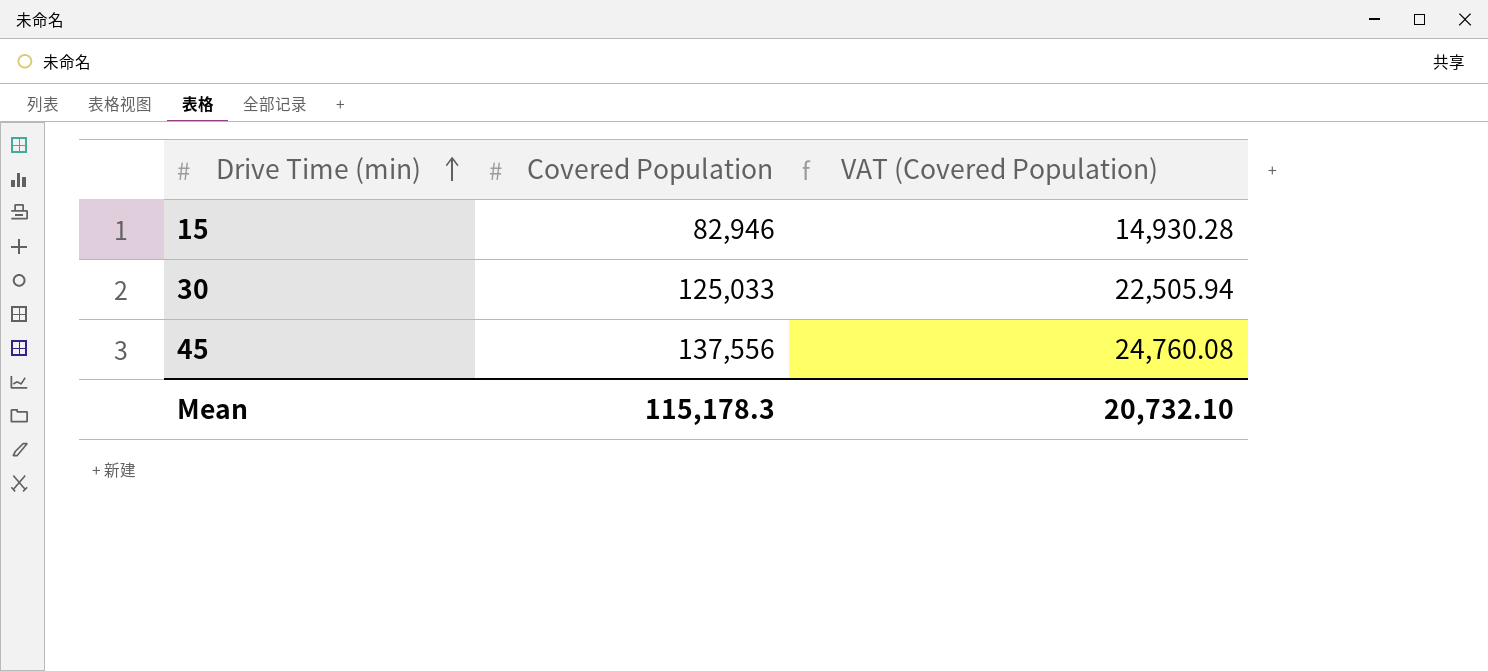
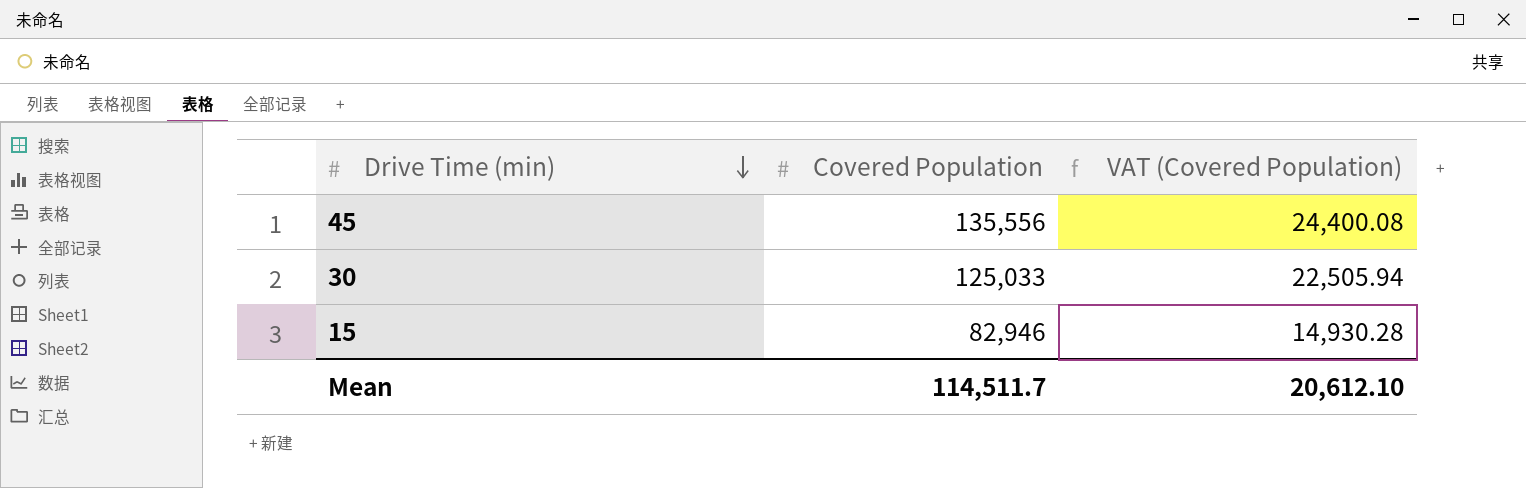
row order: Drive Time (min) ascending -> Drive Time (min) descending
45 | Covered Population: 137,556 -> 135,556
45 | VAT (Covered Population): 24,760.08 -> 24,400.08
Mean | Covered Population: 115,178.3 -> 114,511.7
Mean | VAT (Covered Population): 20,732.10 -> 20,612.10

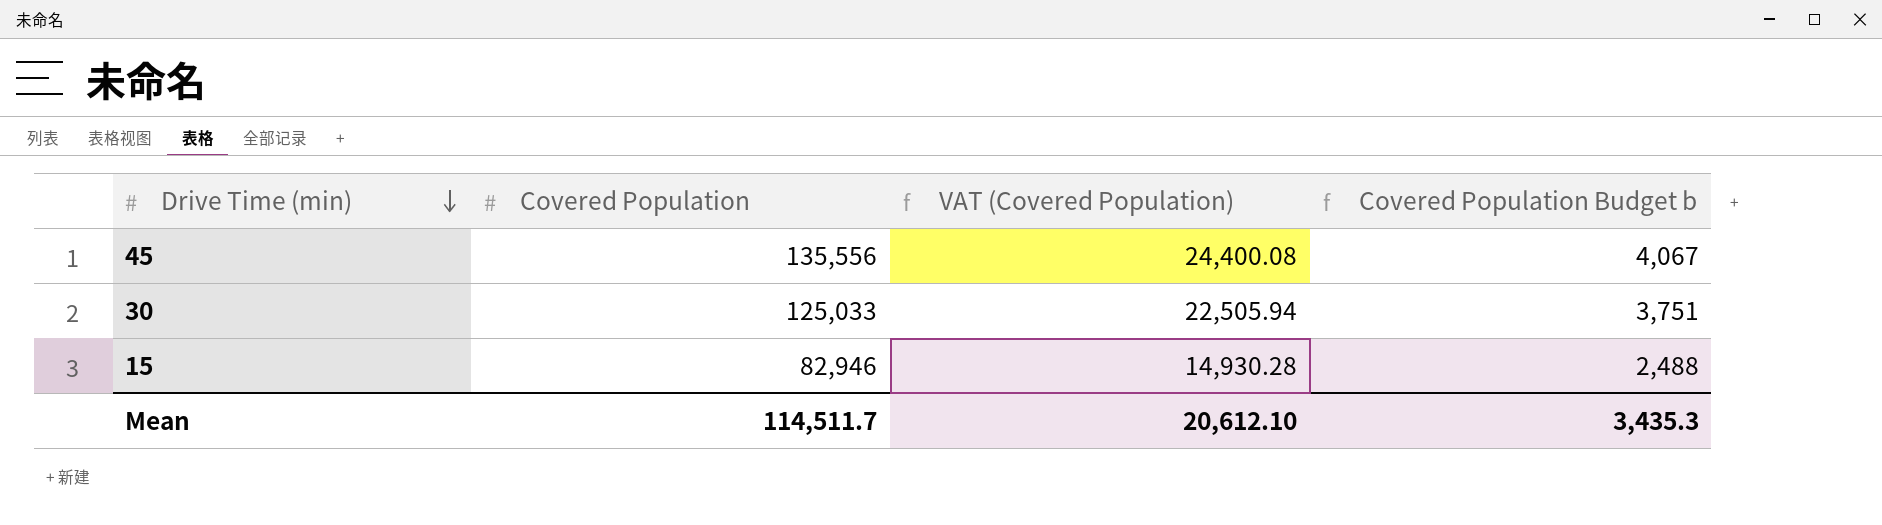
column Covered Population Budget b | formula: none -> [Covered Population] * 0.03

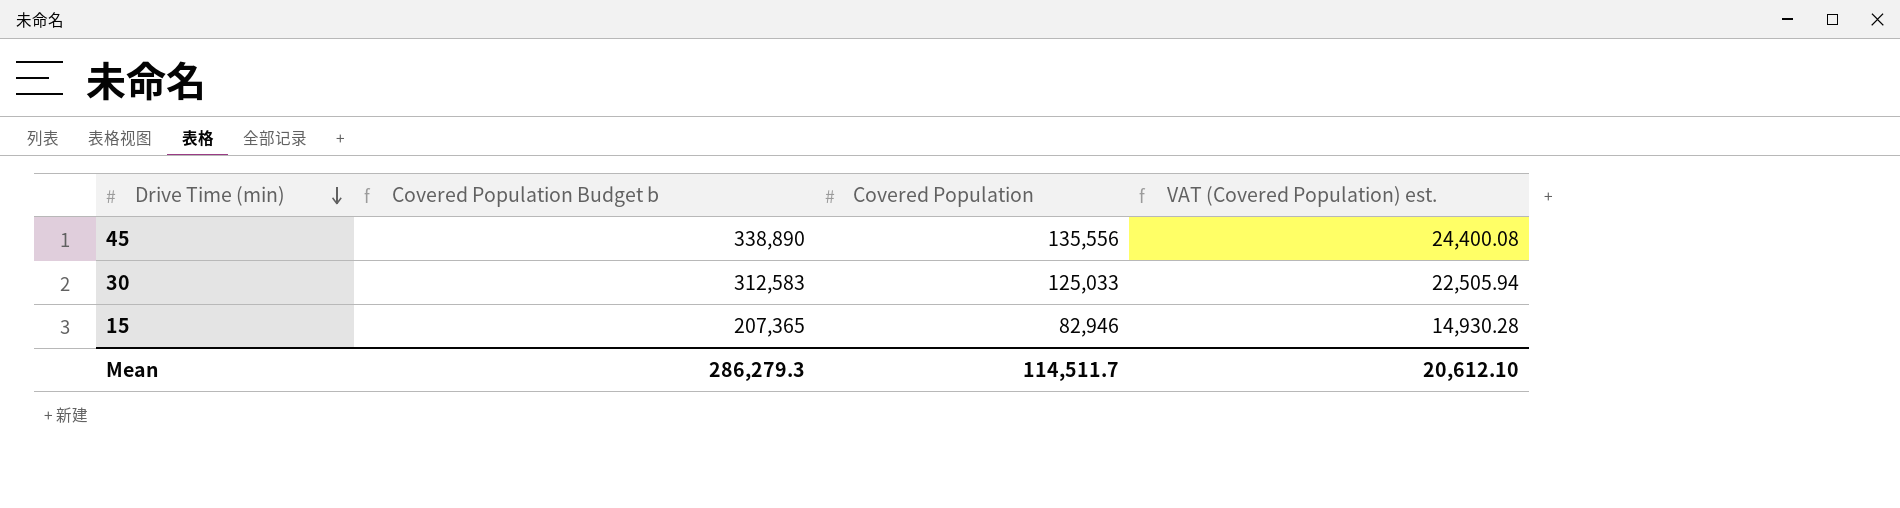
column Covered Population Budget b | formula: [Covered Population] * 0.03 -> [Covered Population] * 2.5
column Covered Population Budget b | position: 4 -> 2
column name: VAT (Covered Population) -> VAT (Covered Population) est.
Mean | Covered Population Budget b: 3,435.3 -> 286,279.3

